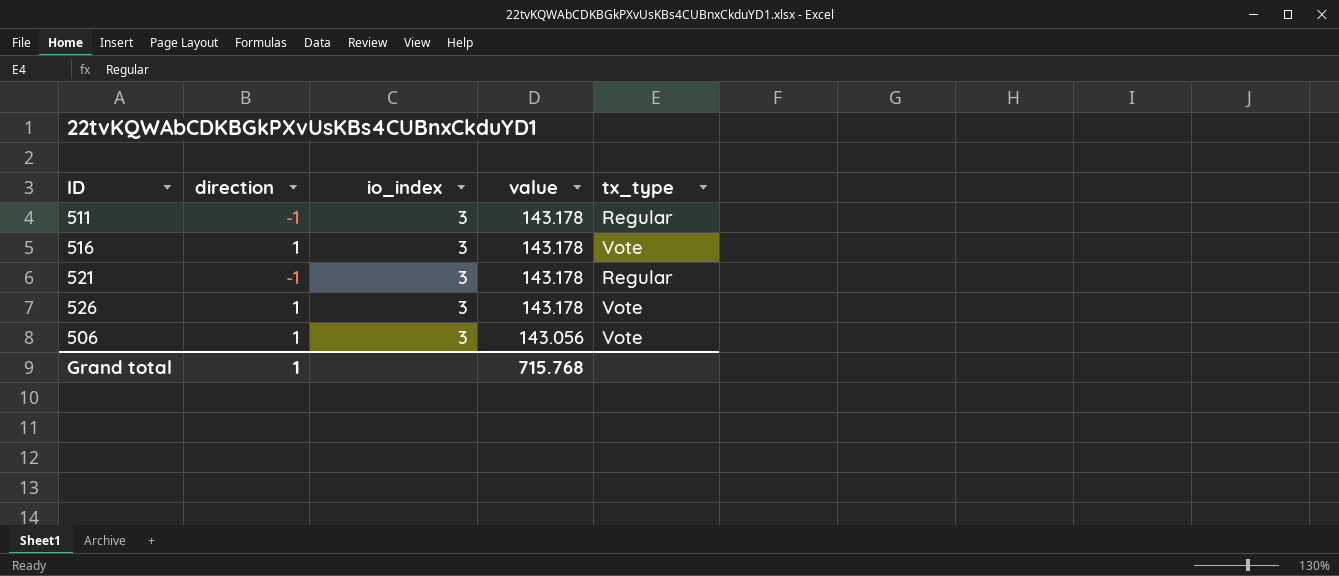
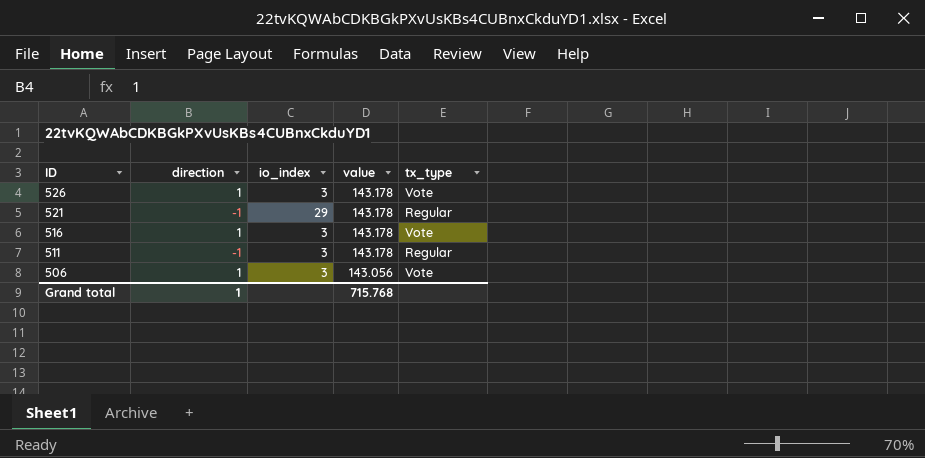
row order: value descending -> ID descending
521 | io_index: 3 -> 29

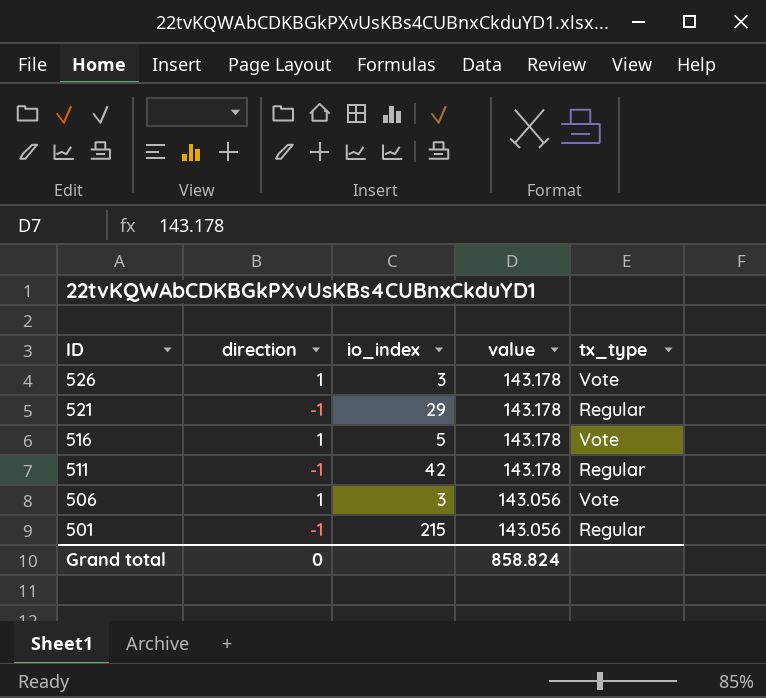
516 | io_index: 3 -> 5
511 | io_index: 3 -> 42
row 501: none -> -1 | 215 | 143.056 | Regular
Grand total | direction: 1 -> 0
Grand total | value: 715.768 -> 858.824

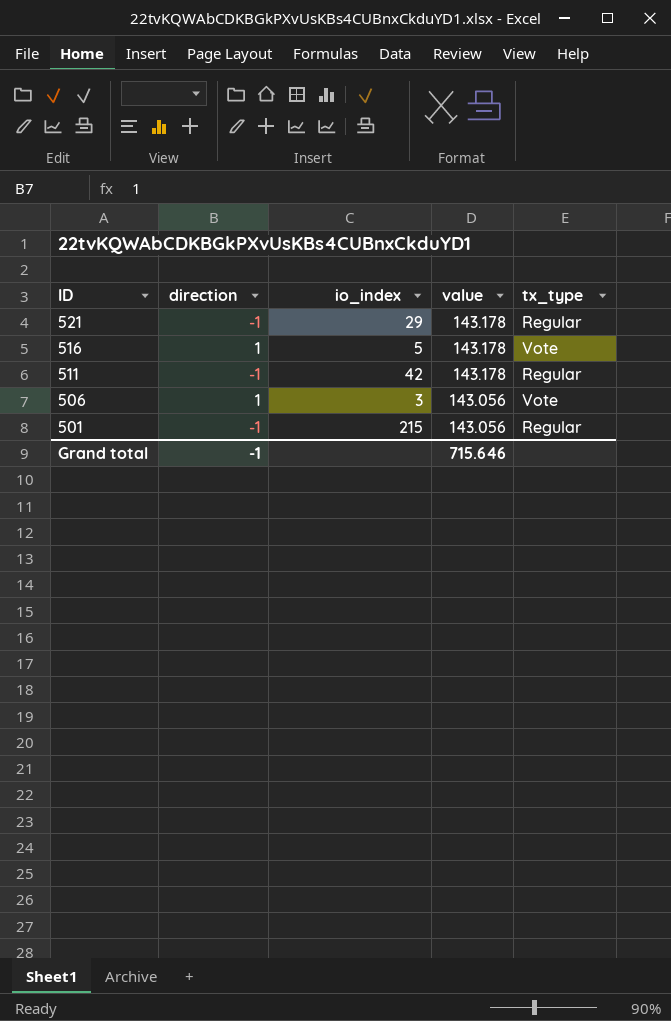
row 526: 1 | 3 | 143.178 | Vote -> none
Grand total | direction: 0 -> -1
Grand total | value: 858.824 -> 715.646

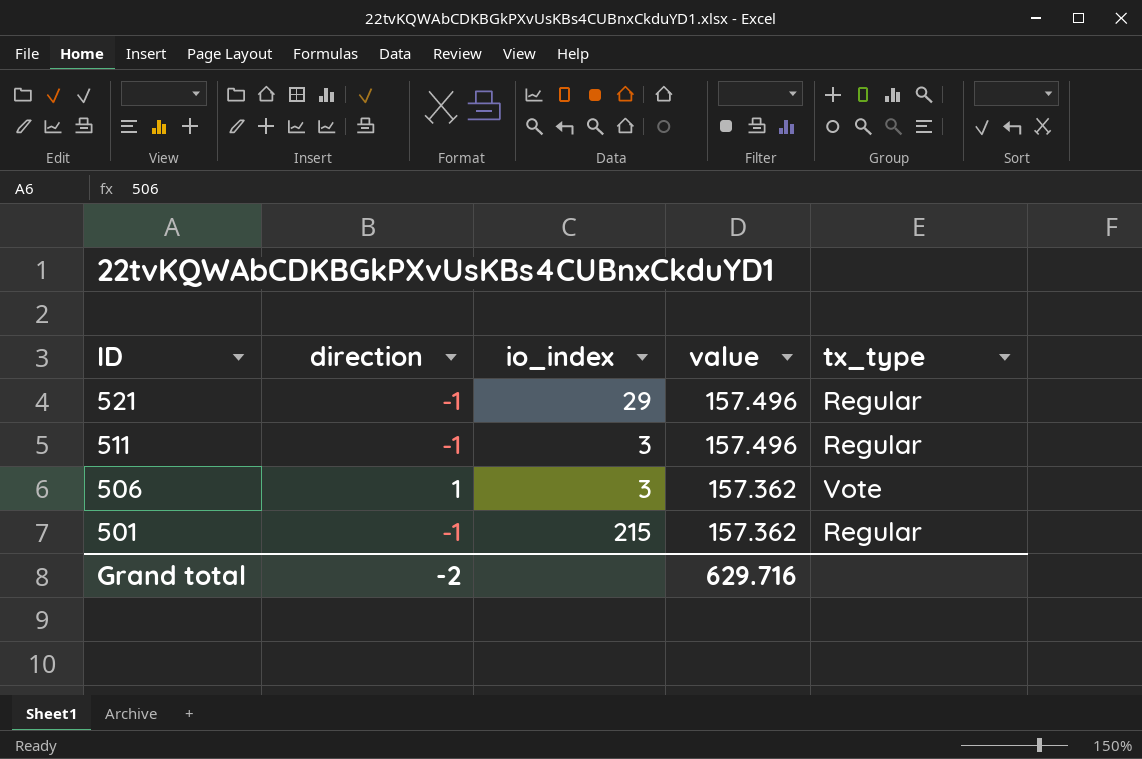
row 516: 1 | 5 | 143.178 | Vote -> none
521 | value: 143.178 -> 157.496
511 | io_index: 42 -> 3
511 | value: 143.178 -> 157.496
506 | value: 143.056 -> 157.362
501 | value: 143.056 -> 157.362
Grand total | direction: -1 -> -2
Grand total | value: 715.646 -> 629.716

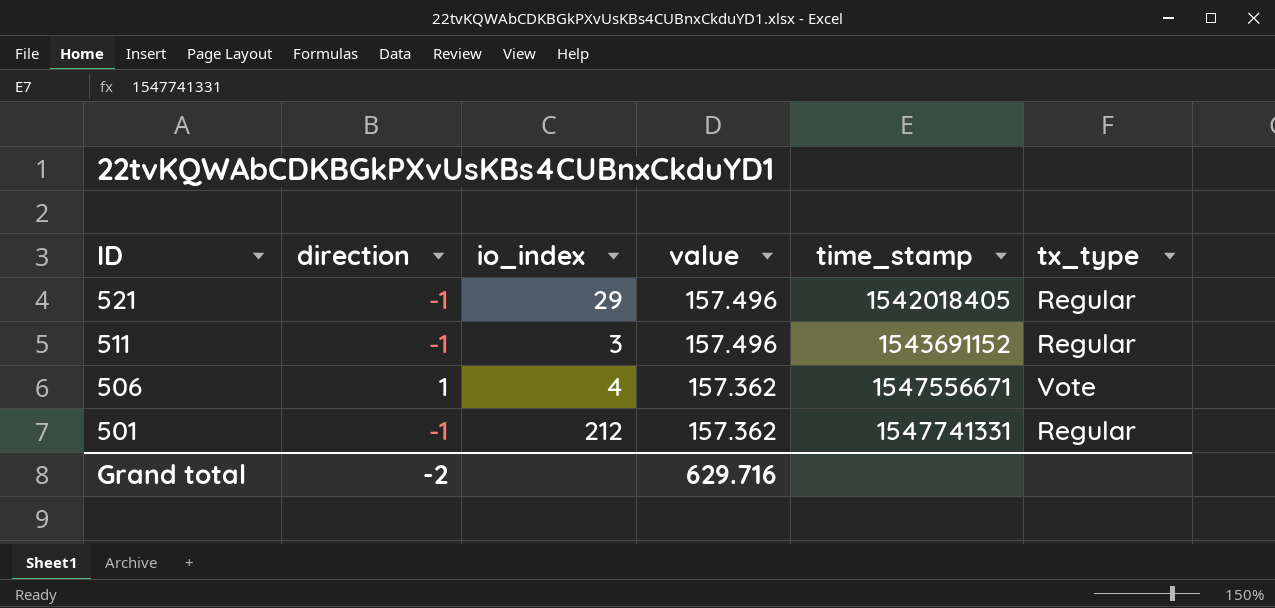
column time_stamp | position: none -> 5
506 | io_index: 3 -> 4
501 | io_index: 215 -> 212

